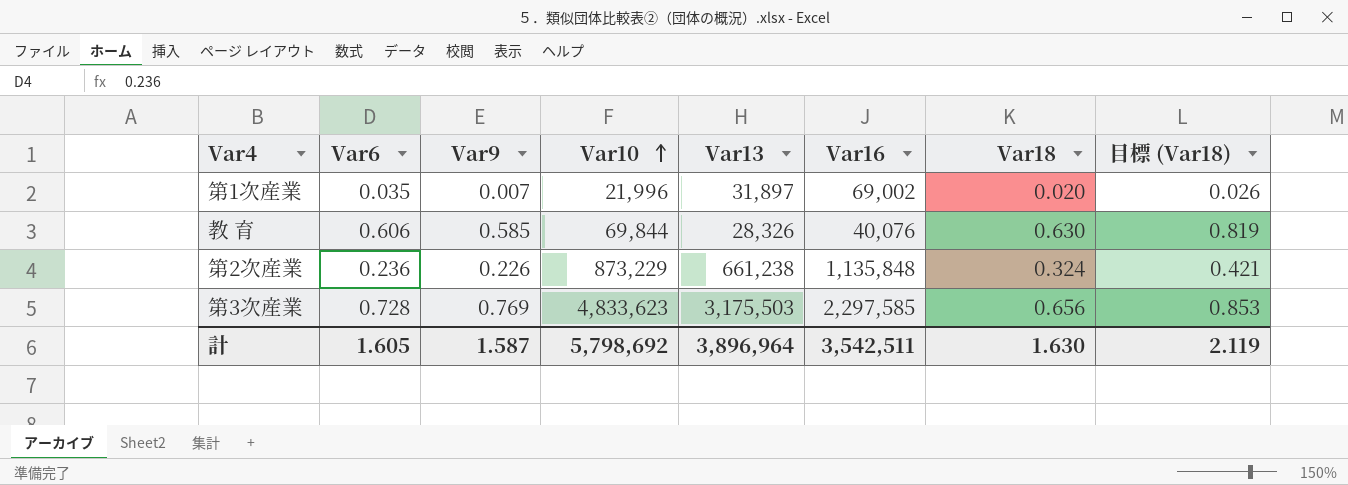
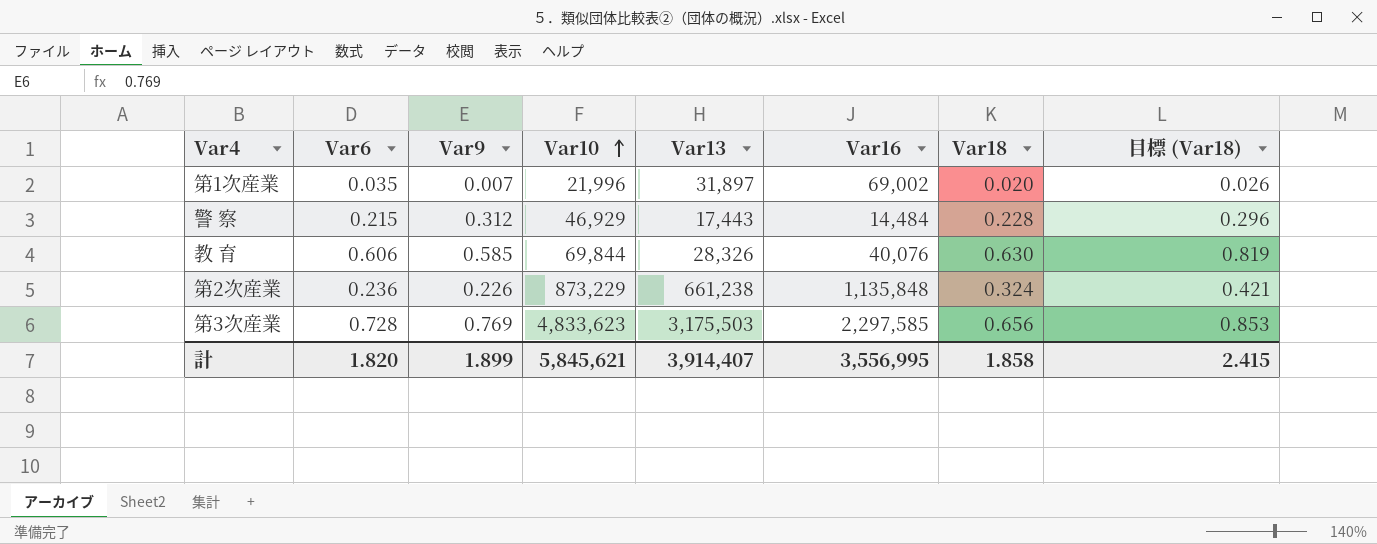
row 警 察: none -> 0.215 | 0.312 | 46,929 | 17,443 | 14,484 | 0.228 | 0.296
計 | Var6: 1.605 -> 1.820
計 | Var9: 1.587 -> 1.899
計 | Var10: 5,798,692 -> 5,845,621
計 | Var13: 3,896,964 -> 3,914,407
計 | Var16: 3,542,511 -> 3,556,995
計 | Var18: 1.630 -> 1.858
計 | 目標 (Var18): 2.119 -> 2.415

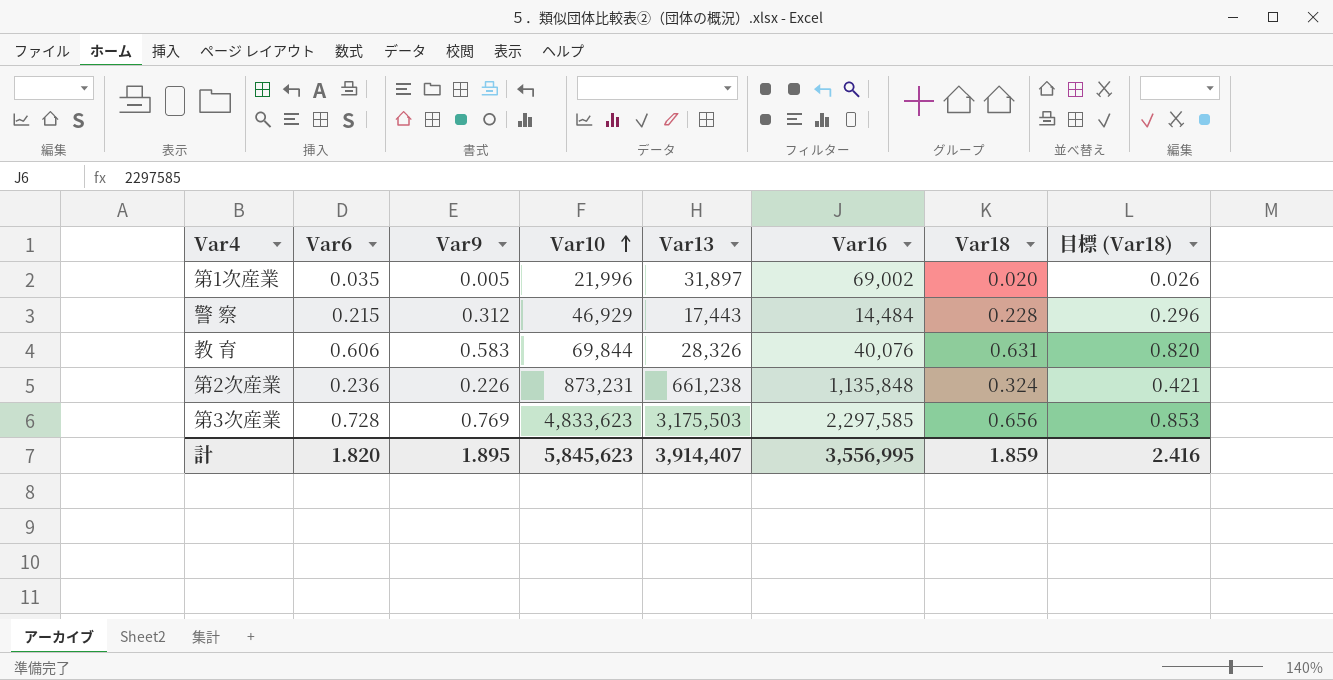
第1次産業 | Var9: 0.007 -> 0.005
教 育 | Var9: 0.585 -> 0.583
教 育 | Var18: 0.630 -> 0.631
教 育 | 目標 (Var18): 0.819 -> 0.820
第2次産業 | Var10: 873,229 -> 873,231
計 | Var9: 1.899 -> 1.895
計 | Var10: 5,845,621 -> 5,845,623
計 | Var18: 1.858 -> 1.859
計 | 目標 (Var18): 2.415 -> 2.416

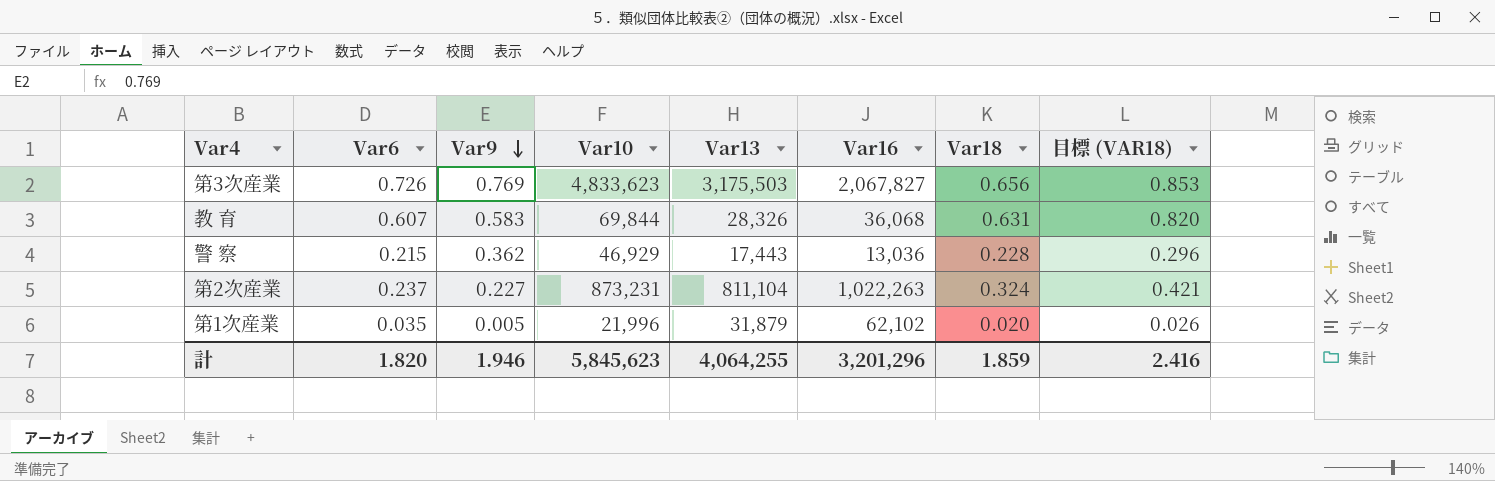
row order: Var10 ascending -> Var9 descending
column name: 目標 (Var18) -> 目標 (VAR18)
第3次産業 | Var6: 0.728 -> 0.726
第3次産業 | Var16: 2,297,585 -> 2,067,827
教 育 | Var6: 0.606 -> 0.607
教 育 | Var16: 40,076 -> 36,068
警 察 | Var9: 0.312 -> 0.362
警 察 | Var16: 14,484 -> 13,036
第2次産業 | Var6: 0.236 -> 0.237
第2次産業 | Var9: 0.226 -> 0.227
第2次産業 | Var13: 661,238 -> 811,104
第2次産業 | Var16: 1,135,848 -> 1,022,263
第1次産業 | Var13: 31,897 -> 31,879
第1次産業 | Var16: 69,002 -> 62,102
計 | Var9: 1.895 -> 1.946
計 | Var13: 3,914,407 -> 4,064,255
計 | Var16: 3,556,995 -> 3,201,296

